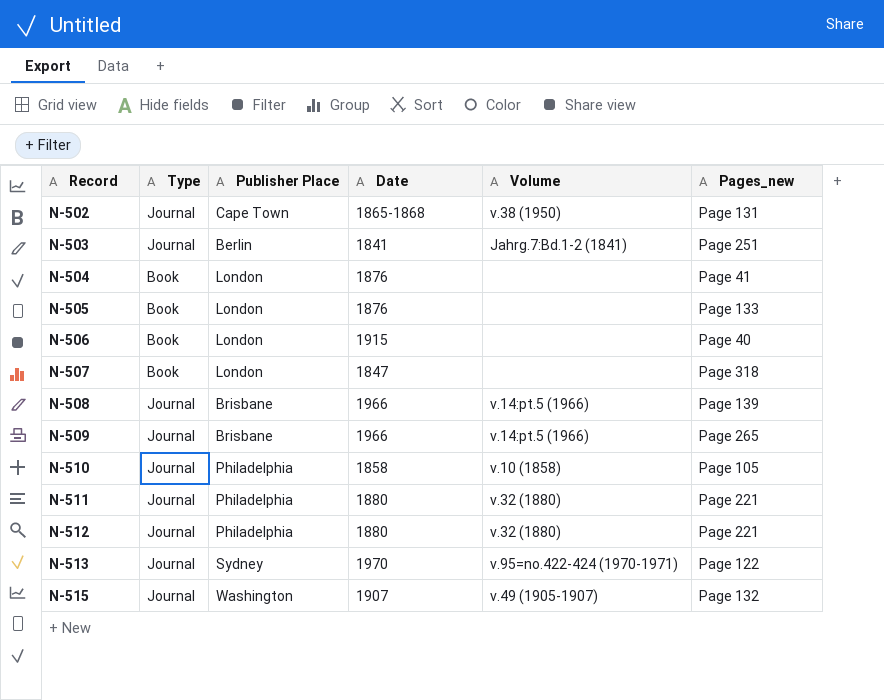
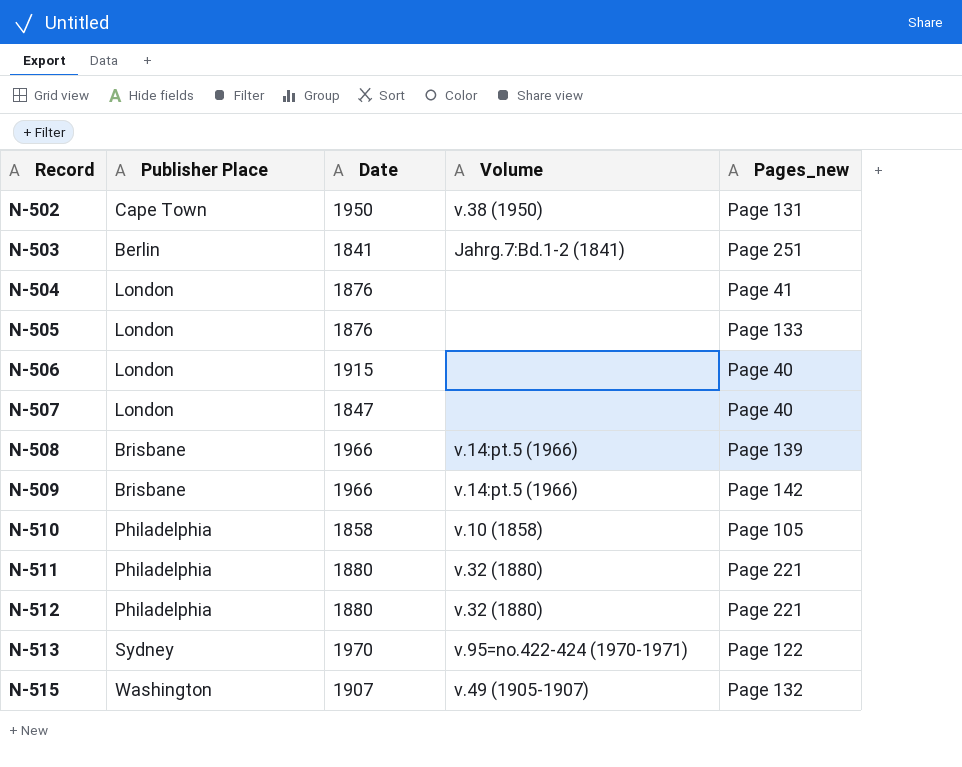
column Type | position: 2 -> none
N-502 | Date: 1865-1868 -> 1950
N-507 | Pages_new: Page 318 -> Page 40
N-509 | Pages_new: Page 265 -> Page 142

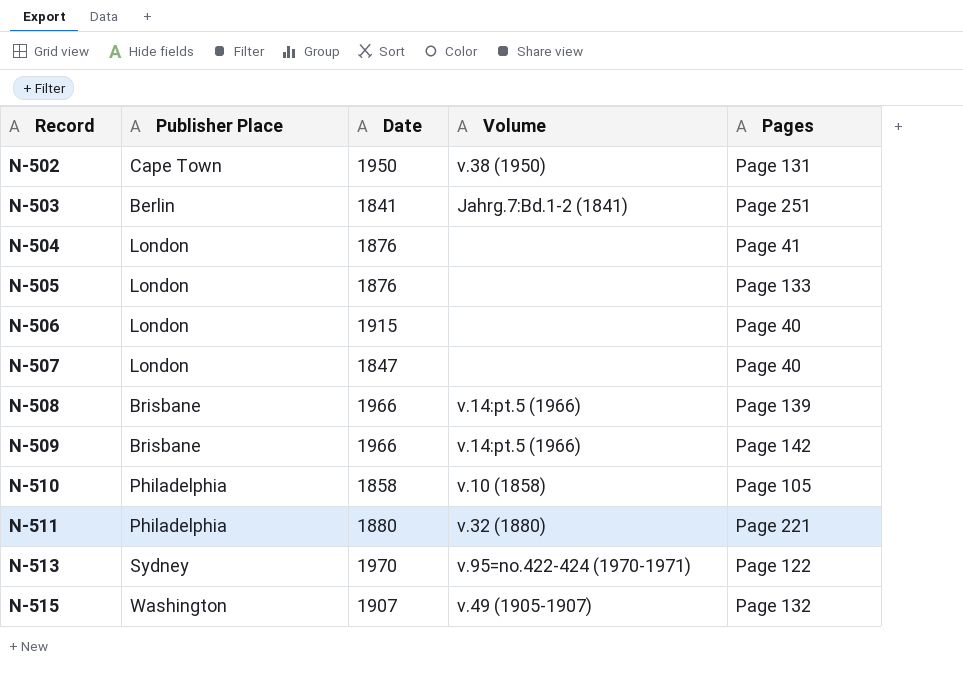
column name: Pages_new -> Pages
row N-512: Philadelphia | 1880 | v.32 (1880) | Page 221 -> none

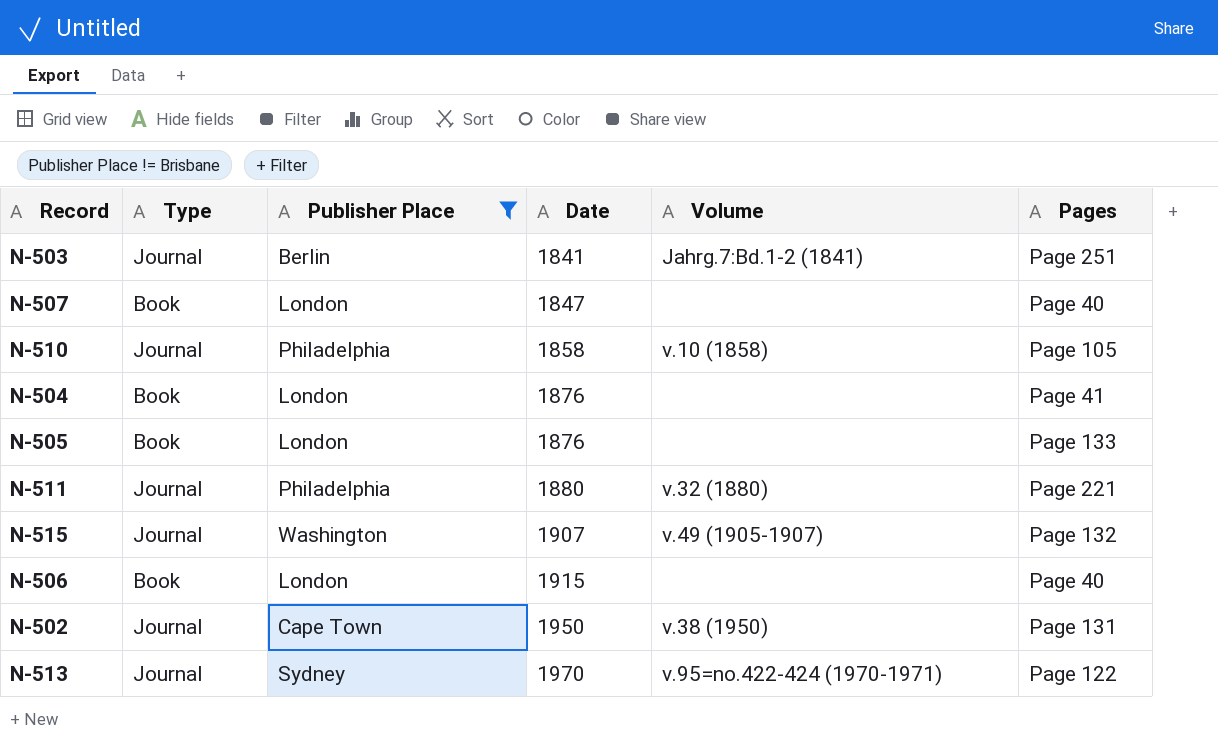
filter: none -> Publisher Place != Brisbane
row order: Record ascending -> Date ascending
column Type | position: none -> 2

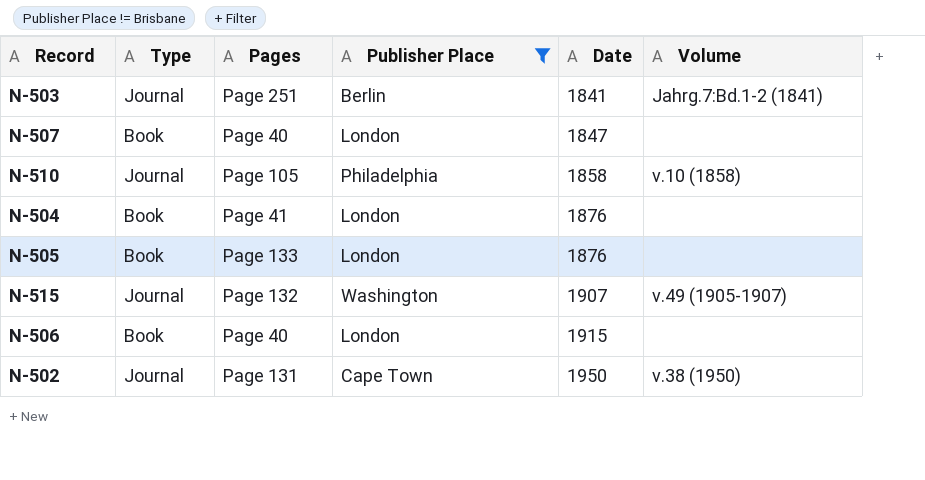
column Pages | position: 6 -> 3
row N-511: Journal | Philadelphia | 1880 | v.32 (1880) | Page 221 -> none
row N-513: Journal | Sydney | 1970 | v.95=no.422-424 (1970-1971) | Page 122 -> none

